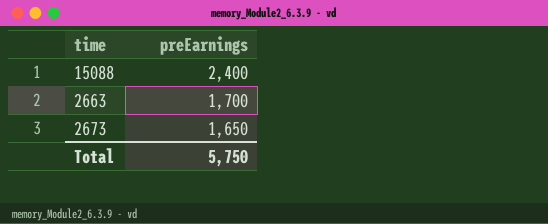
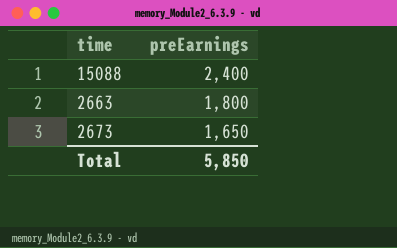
2663 | preEarnings: 1,700 -> 1,800
Total | preEarnings: 5,750 -> 5,850

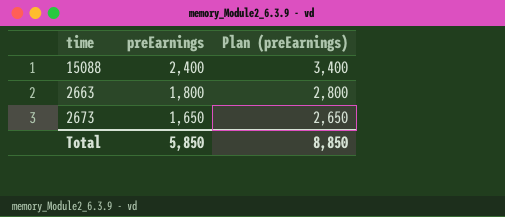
column Plan (preEarnings) | formula: none -> [preEarnings] + 1000

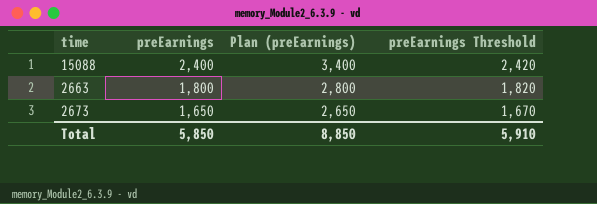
column preEarnings Threshold | formula: none -> [preEarnings] + 20

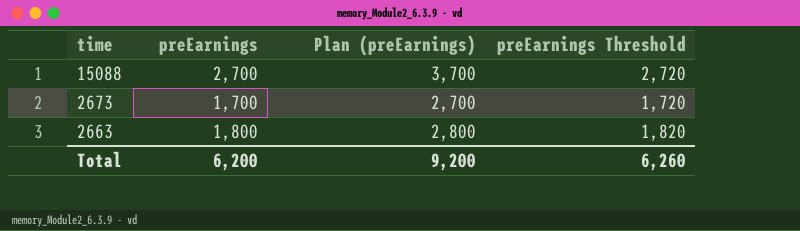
row order: preEarnings descending -> time descending
15088 | preEarnings: 2,400 -> 2,700
15088 | Plan (preEarnings): 3,400 -> 3,700
15088 | preEarnings Threshold: 2,420 -> 2,720
2673 | preEarnings: 1,650 -> 1,700
2673 | Plan (preEarnings): 2,650 -> 2,700
2673 | preEarnings Threshold: 1,670 -> 1,720
Total | preEarnings: 5,850 -> 6,200
Total | Plan (preEarnings): 8,850 -> 9,200
Total | preEarnings Threshold: 5,910 -> 6,260

